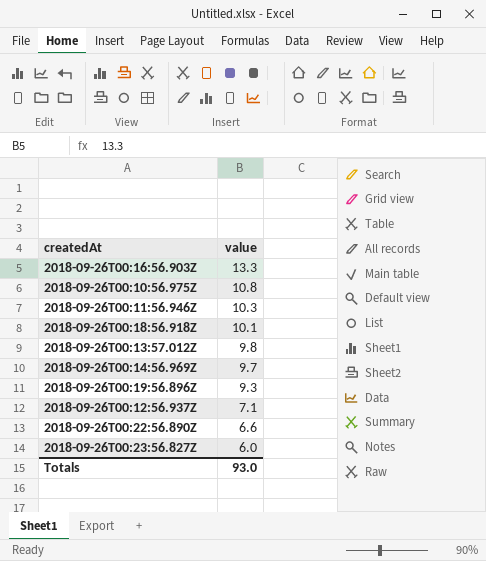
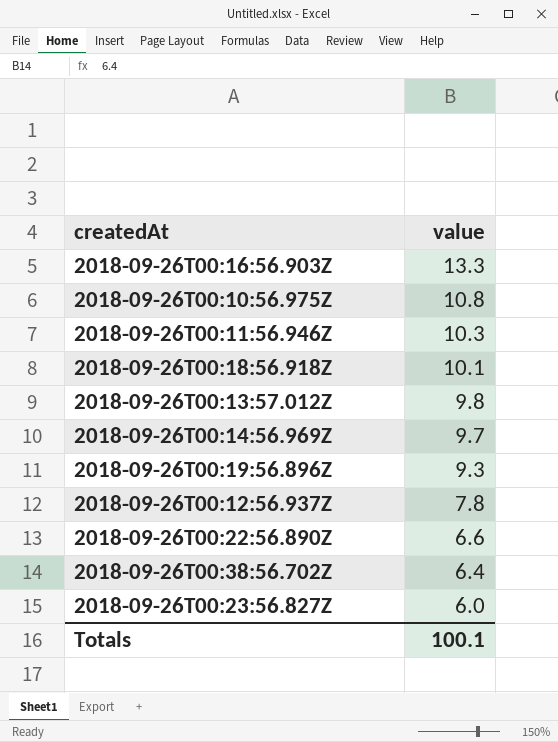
2018-09-26T00:12:56.937Z | value: 7.1 -> 7.8
row 2018-09-26T00:38:56.702Z: none -> 6.4
Totals | value: 93.0 -> 100.1

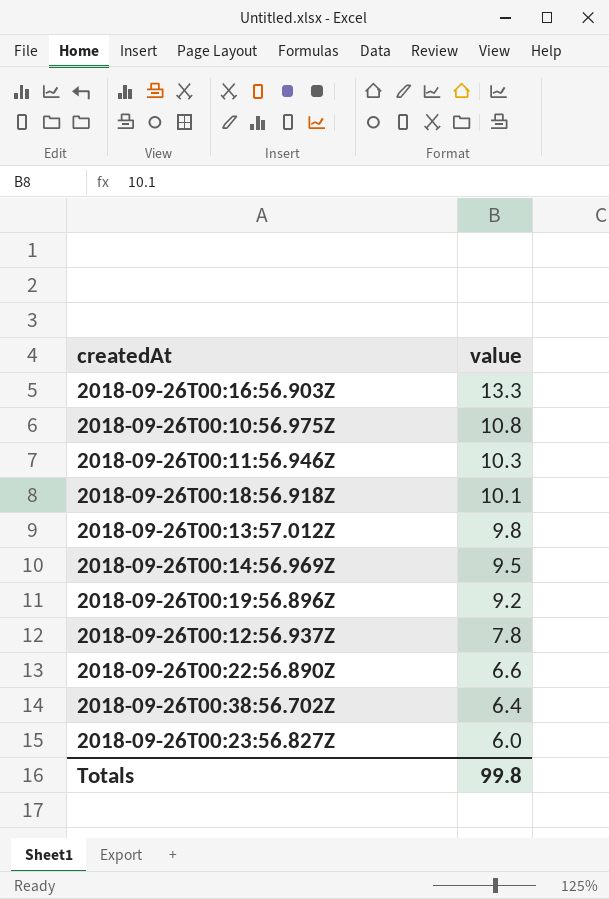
2018-09-26T00:14:56.969Z | value: 9.7 -> 9.5
2018-09-26T00:19:56.896Z | value: 9.3 -> 9.2
Totals | value: 100.1 -> 99.8

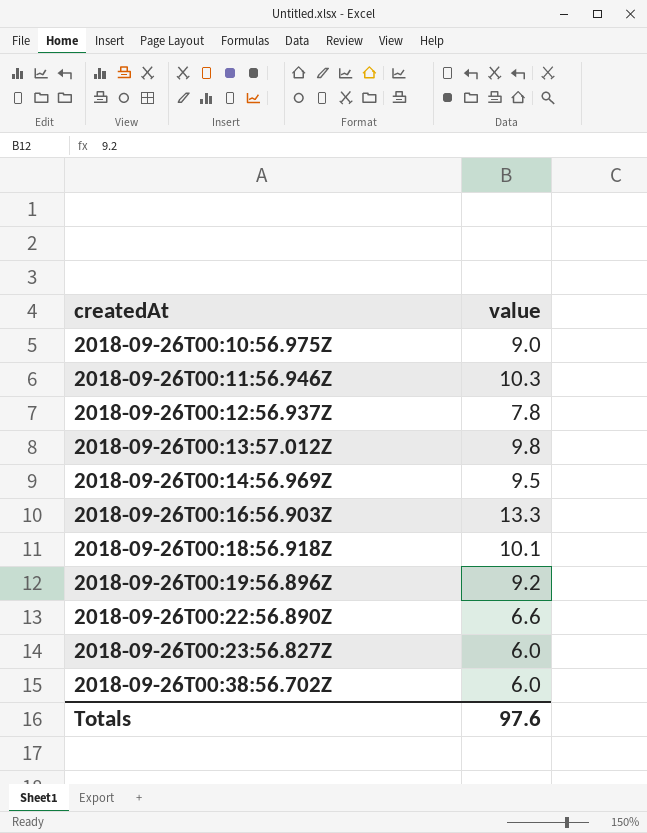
row order: value descending -> createdAt ascending
2018-09-26T00:10:56.975Z | value: 10.8 -> 9.0
2018-09-26T00:38:56.702Z | value: 6.4 -> 6.0
Totals | value: 99.8 -> 97.6

